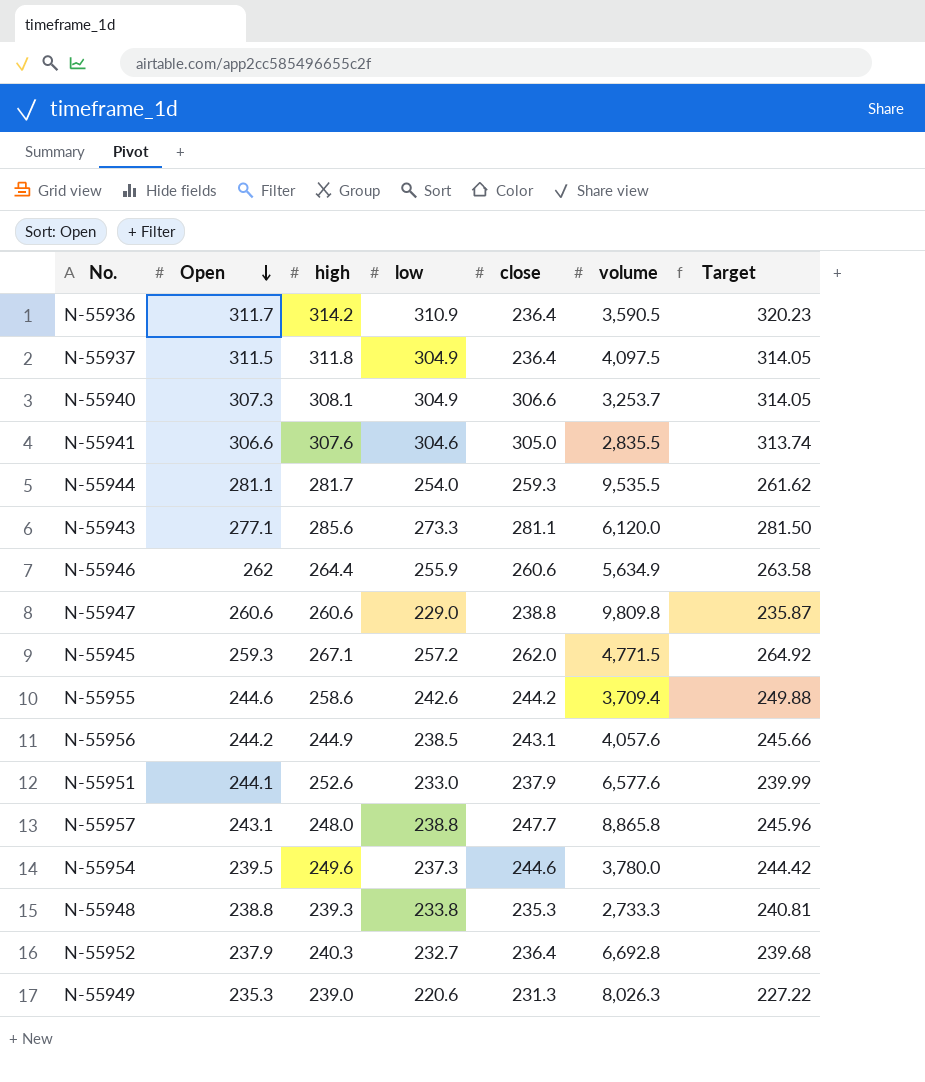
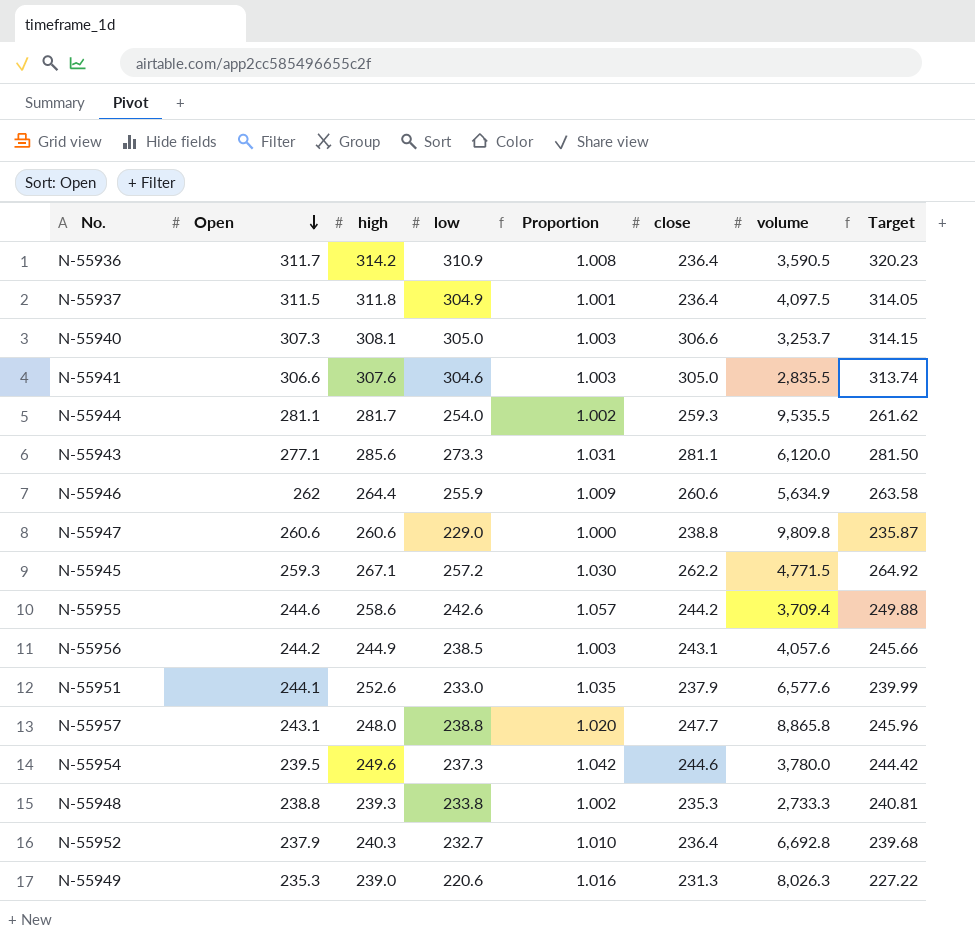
column Proportion | formula: none -> [high] / [Open]
N-55940 | low: 304.9 -> 305.0
N-55940 | Target: 314.05 -> 314.15
N-55945 | close: 262.0 -> 262.2

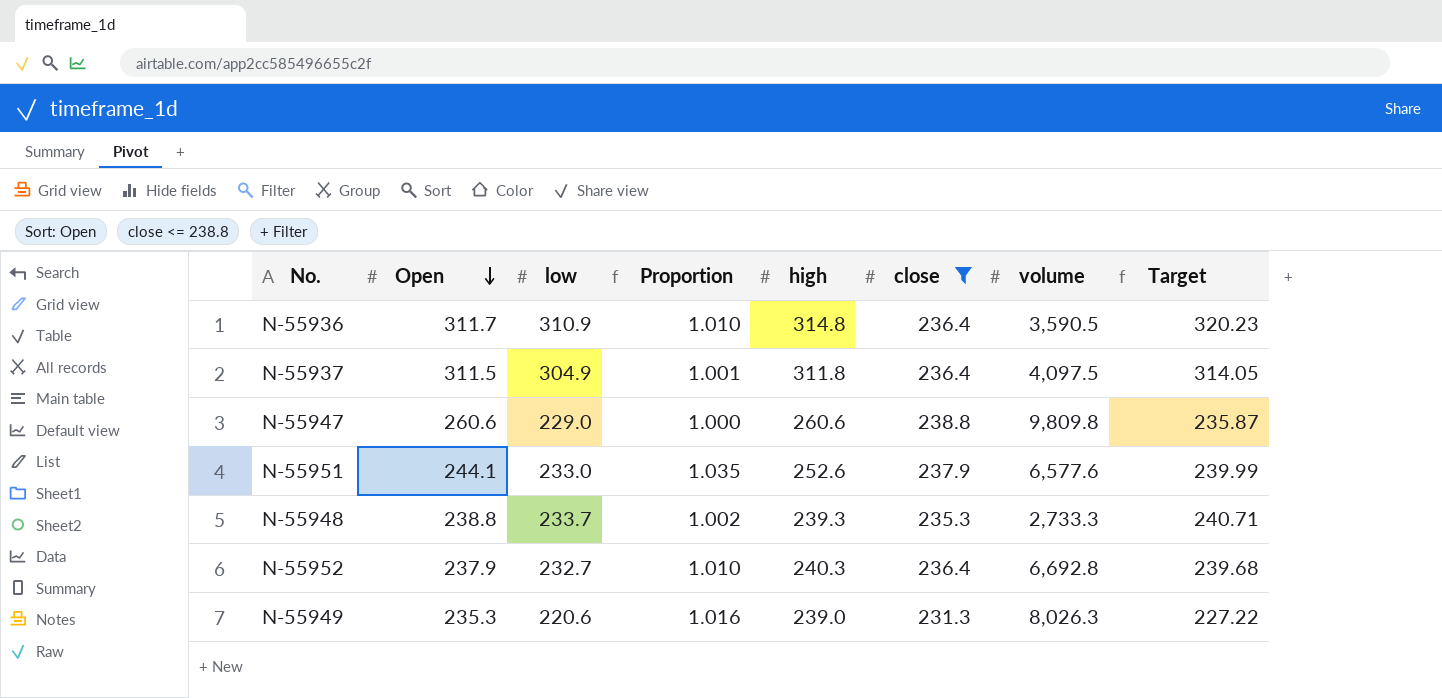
filter: none -> close <= 238.8
column high | position: 3 -> 5
N-55936 | Proportion: 1.008 -> 1.010
N-55936 | high: 314.2 -> 314.8
N-55948 | low: 233.8 -> 233.7
N-55948 | Target: 240.81 -> 240.71

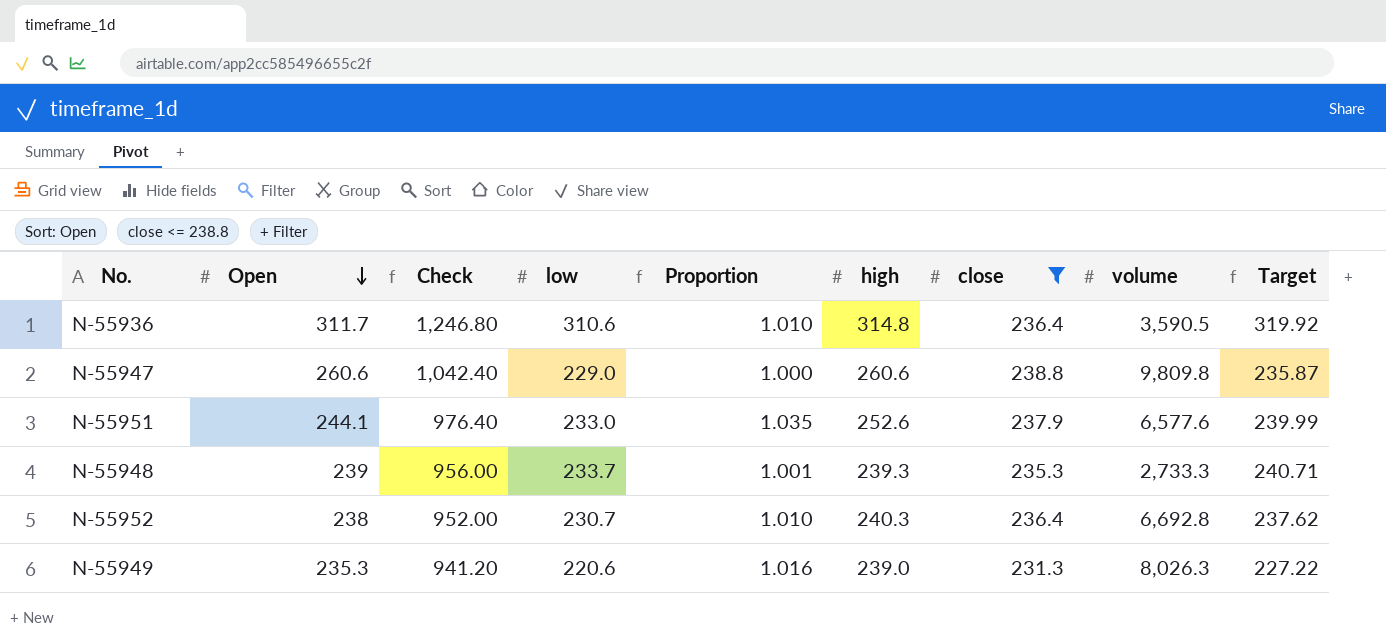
column Check | formula: none -> [Open] * 4
row N-55937: 311.5 | 304.9 | 1.001 | 311.8 | 236.4 | 4,097.5 | 314.05 -> none
N-55936 | low: 310.9 -> 310.6
N-55936 | Target: 320.23 -> 319.92
N-55948 | Open: 238.8 -> 239
N-55948 | Proportion: 1.002 -> 1.001
N-55952 | Open: 237.9 -> 238
N-55952 | low: 232.7 -> 230.7
N-55952 | Target: 239.68 -> 237.62

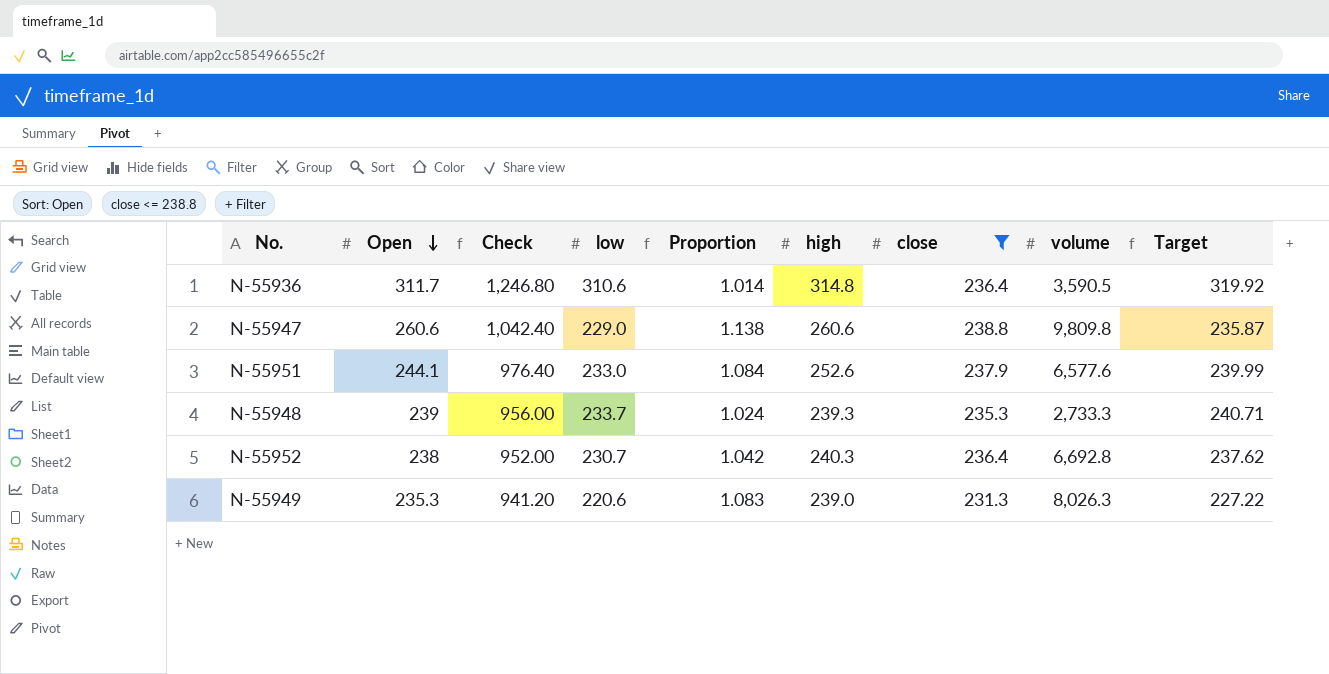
column Proportion | formula: [high] / [Open] -> [high] / [low]

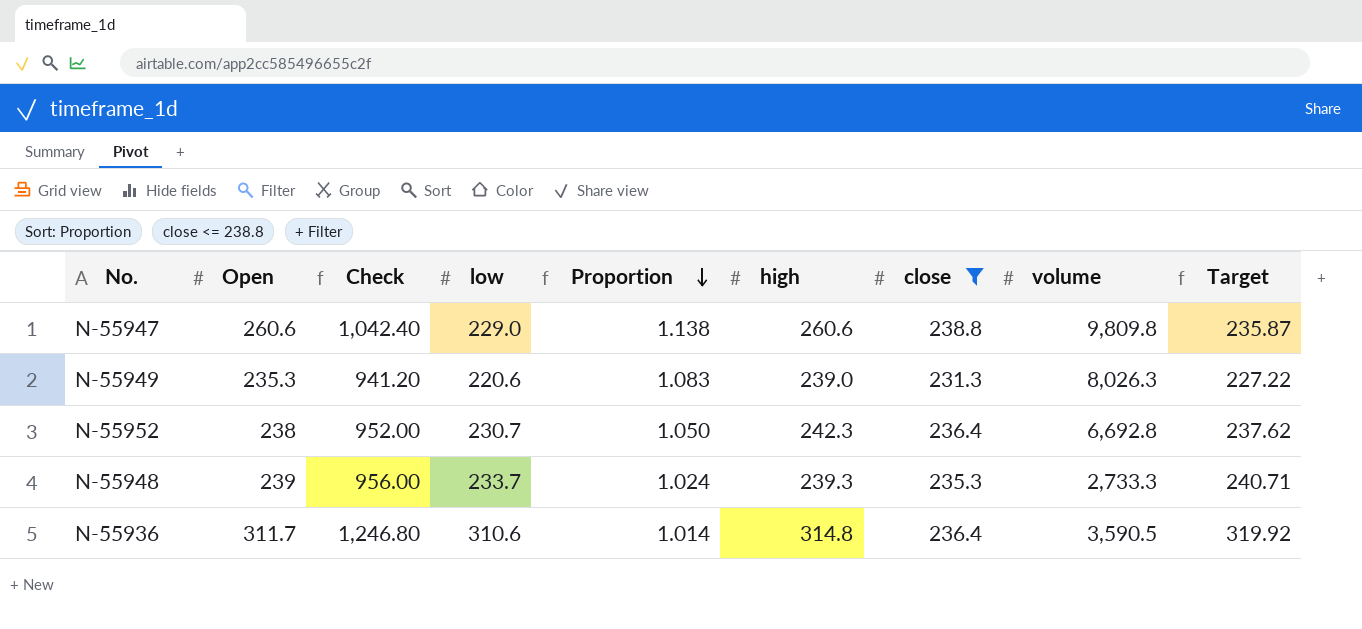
row order: Open descending -> Proportion descending
row N-55951: 244.1 | 976.40 | 233.0 | 1.084 | 252.6 | 237.9 | 6,577.6 | 239.99 -> none
N-55952 | Proportion: 1.042 -> 1.050
N-55952 | high: 240.3 -> 242.3

